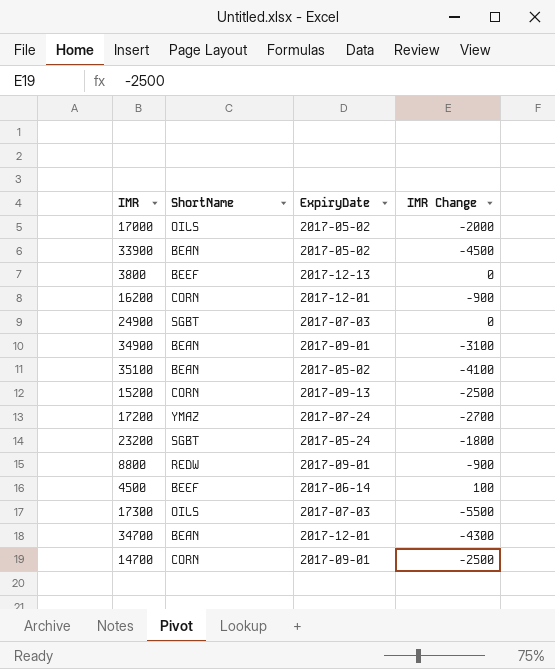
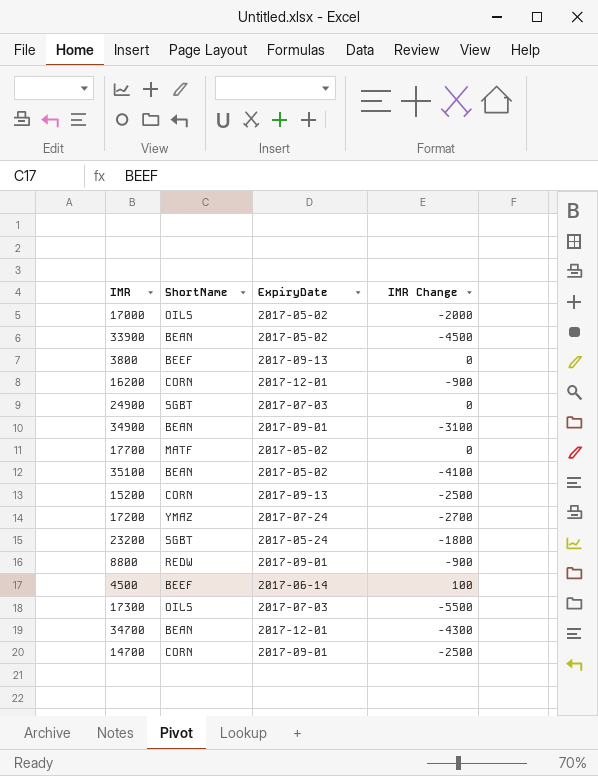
3800 | ExpiryDate: 2017-12-13 -> 2017-09-13
row 17700: none -> MATF | 2017-05-02 | 0

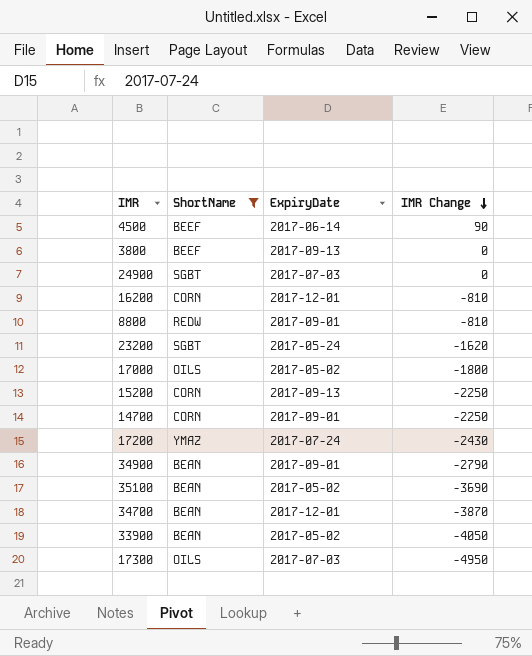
filter: none -> ShortName != MATF
row order: none -> IMR Change descending
4500 | IMR Change: 100 -> 90
16200 | IMR Change: -900 -> -810
8800 | IMR Change: -900 -> -810
23200 | IMR Change: -1800 -> -1620
17000 | IMR Change: -2000 -> -1800
15200 | IMR Change: -2500 -> -2250
14700 | IMR Change: -2500 -> -2250
17200 | IMR Change: -2700 -> -2430
34900 | IMR Change: -3100 -> -2790
35100 | IMR Change: -4100 -> -3690
34700 | IMR Change: -4300 -> -3870
33900 | IMR Change: -4500 -> -4050
17300 | IMR Change: -5500 -> -4950

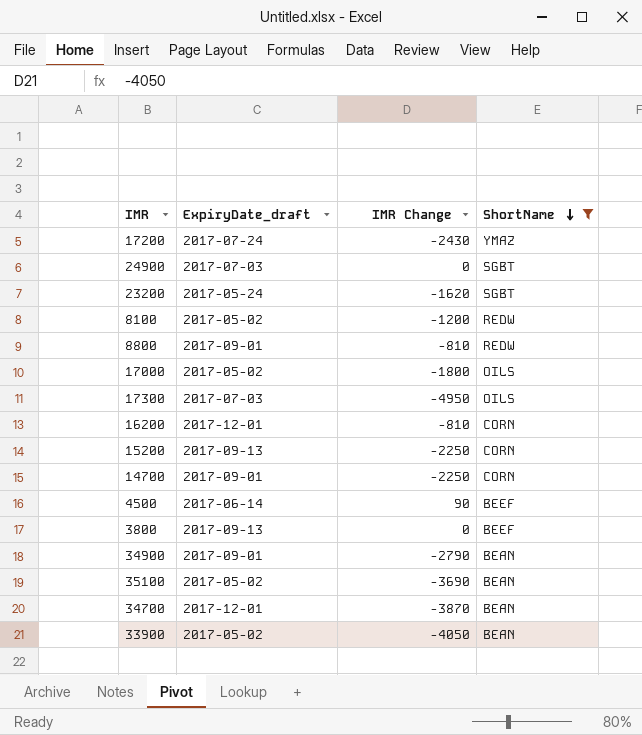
row order: IMR Change descending -> ShortName descending
column name: ExpiryDate -> ExpiryDate_draft
column ShortName | position: 2 -> 4
row 8100: none -> 2017-05-02 | -1200 | REDW

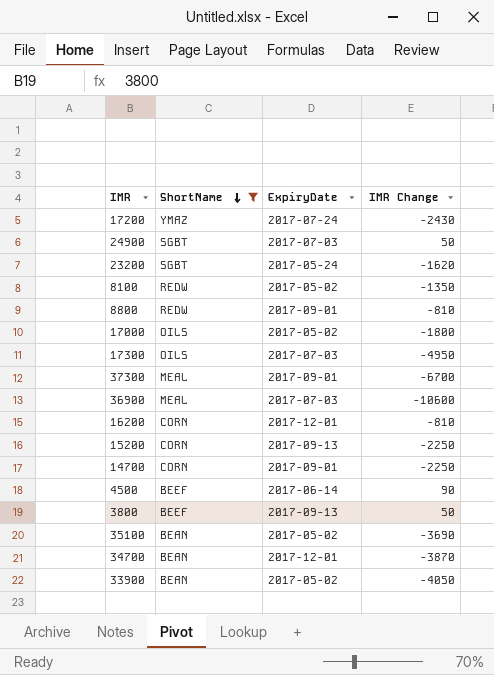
column ShortName | position: 4 -> 2
column name: ExpiryDate_draft -> ExpiryDate
row 34900: 2017-09-01 | -2790 | BEAN -> none
24900 | IMR Change: 0 -> 50
8100 | IMR Change: -1200 -> -1350
row 37300: none -> MEAL | 2017-09-01 | -6700
row 36900: none -> MEAL | 2017-07-03 | -10600
3800 | IMR Change: 0 -> 50

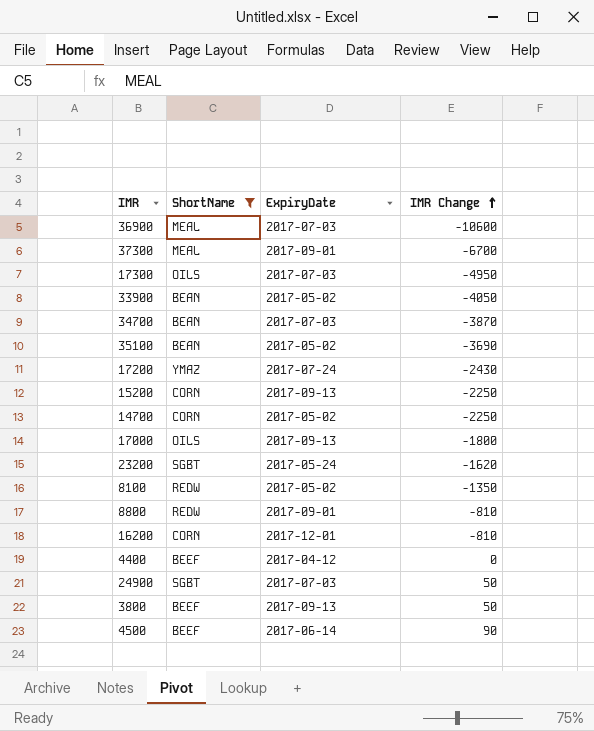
row order: ShortName descending -> IMR Change ascending
34700 | ExpiryDate: 2017-12-01 -> 2017-07-03
14700 | ExpiryDate: 2017-09-01 -> 2017-05-02
17000 | ExpiryDate: 2017-05-02 -> 2017-09-13
row 4400: none -> BEEF | 2017-04-12 | 0

